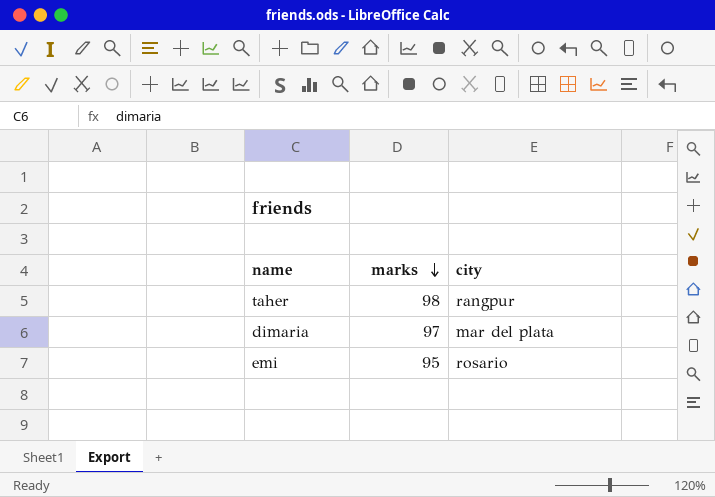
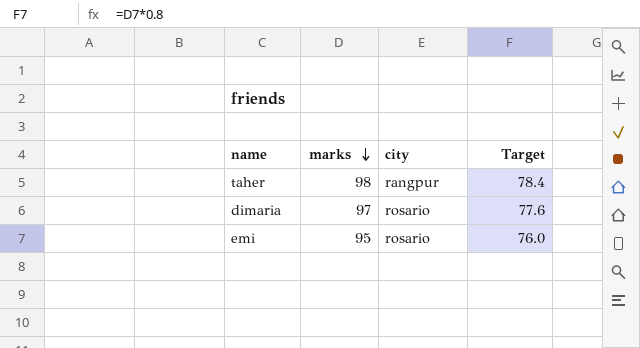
column Target | formula: none -> [marks] * 0.8
dimaria | city: mar del plata -> rosario

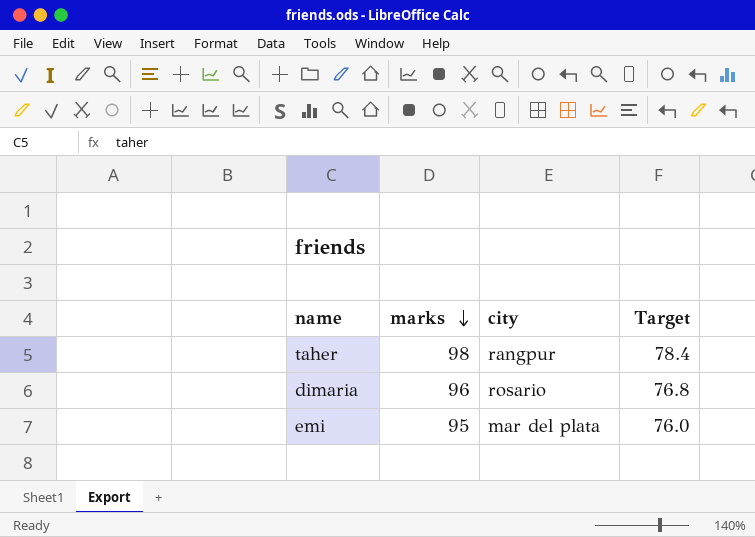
dimaria | marks: 97 -> 96
dimaria | Target: 77.6 -> 76.8
emi | city: rosario -> mar del plata

